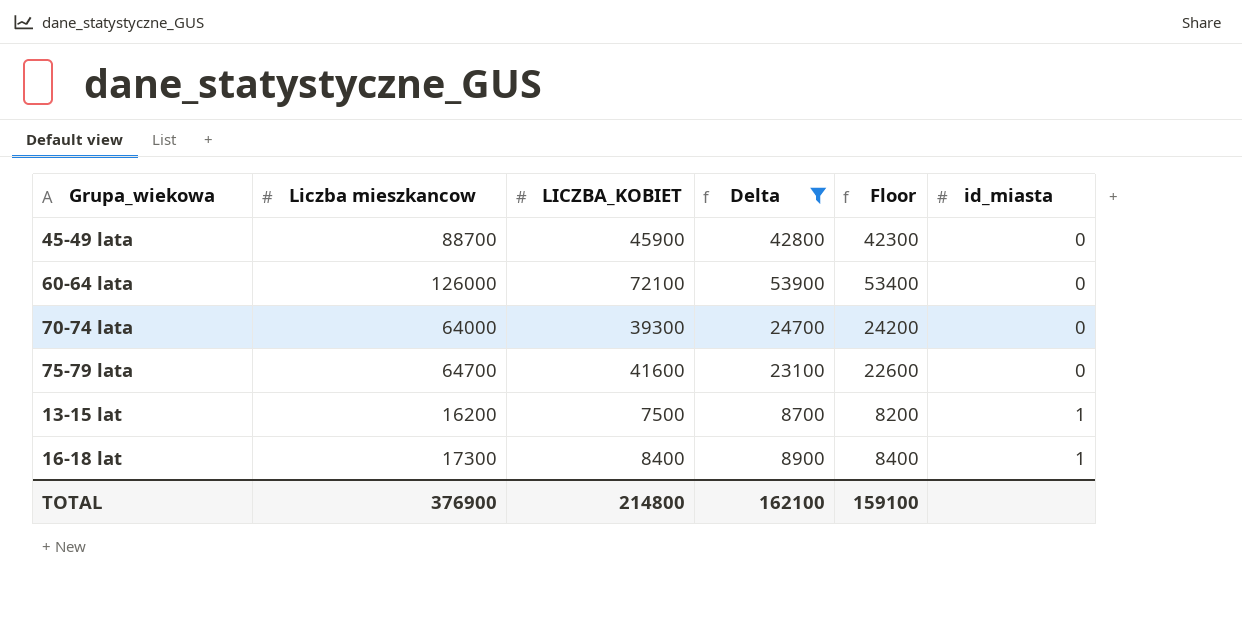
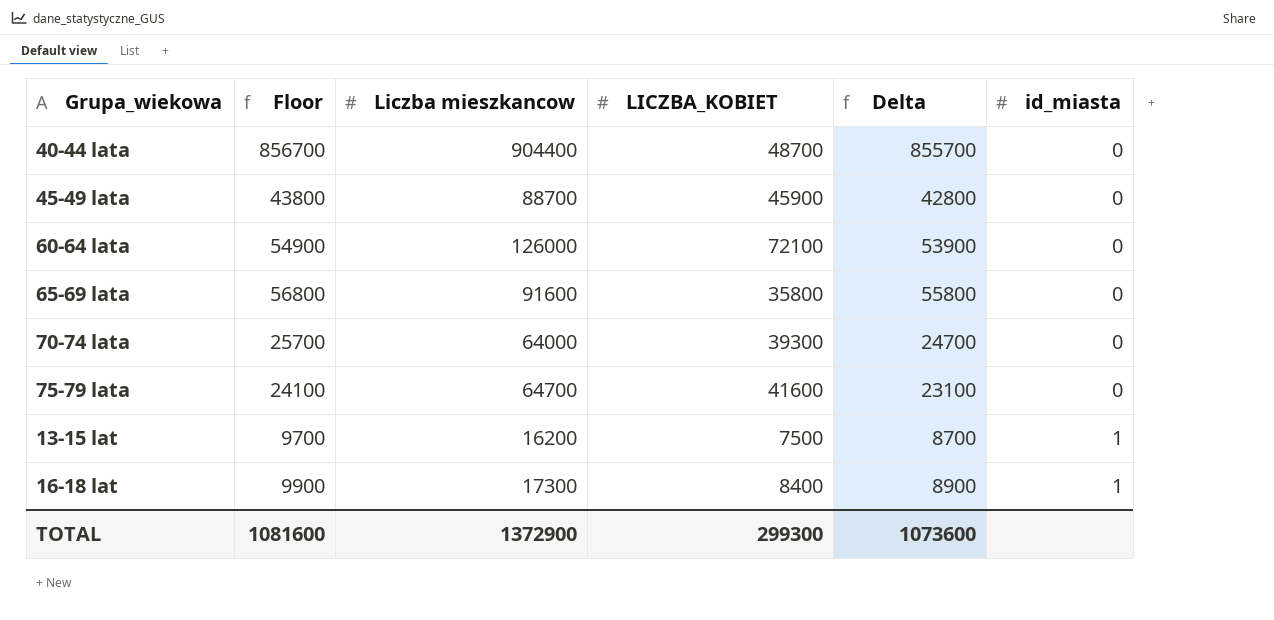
filter: Delta <= 53900 -> none
column Floor | formula: [Delta] - 500 -> [Delta] + 1000
column Floor | position: 5 -> 2
TOTAL | Floor: 159100 -> 1081600
TOTAL | Liczba mieszkancow: 376900 -> 1372900
TOTAL | LICZBA_KOBIET: 214800 -> 299300
TOTAL | Delta: 162100 -> 1073600

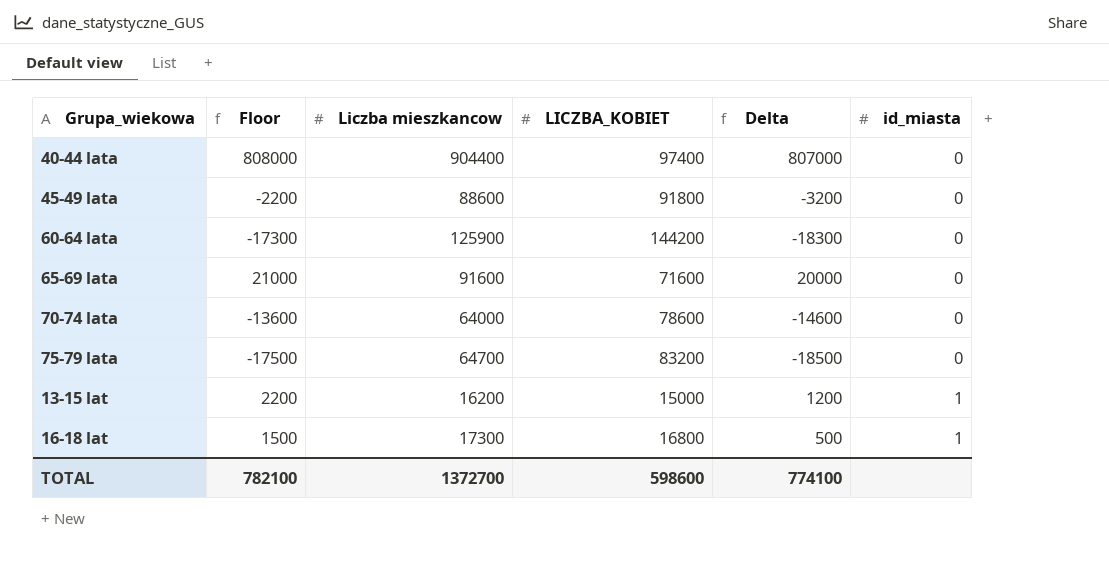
40-44 lata | Floor: 856700 -> 808000
40-44 lata | LICZBA_KOBIET: 48700 -> 97400
40-44 lata | Delta: 855700 -> 807000
45-49 lata | Floor: 43800 -> -2200
45-49 lata | Liczba mieszkancow: 88700 -> 88600
45-49 lata | LICZBA_KOBIET: 45900 -> 91800
45-49 lata | Delta: 42800 -> -3200
60-64 lata | Floor: 54900 -> -17300
60-64 lata | Liczba mieszkancow: 126000 -> 125900
60-64 lata | LICZBA_KOBIET: 72100 -> 144200
60-64 lata | Delta: 53900 -> -18300
65-69 lata | Floor: 56800 -> 21000
65-69 lata | LICZBA_KOBIET: 35800 -> 71600
65-69 lata | Delta: 55800 -> 20000
70-74 lata | Floor: 25700 -> -13600
70-74 lata | LICZBA_KOBIET: 39300 -> 78600
70-74 lata | Delta: 24700 -> -14600
75-79 lata | Floor: 24100 -> -17500
75-79 lata | LICZBA_KOBIET: 41600 -> 83200
75-79 lata | Delta: 23100 -> -18500
13-15 lat | Floor: 9700 -> 2200
13-15 lat | LICZBA_KOBIET: 7500 -> 15000
13-15 lat | Delta: 8700 -> 1200
16-18 lat | Floor: 9900 -> 1500
16-18 lat | LICZBA_KOBIET: 8400 -> 16800
16-18 lat | Delta: 8900 -> 500
TOTAL | Floor: 1081600 -> 782100
TOTAL | Liczba mieszkancow: 1372900 -> 1372700
TOTAL | LICZBA_KOBIET: 299300 -> 598600
TOTAL | Delta: 1073600 -> 774100

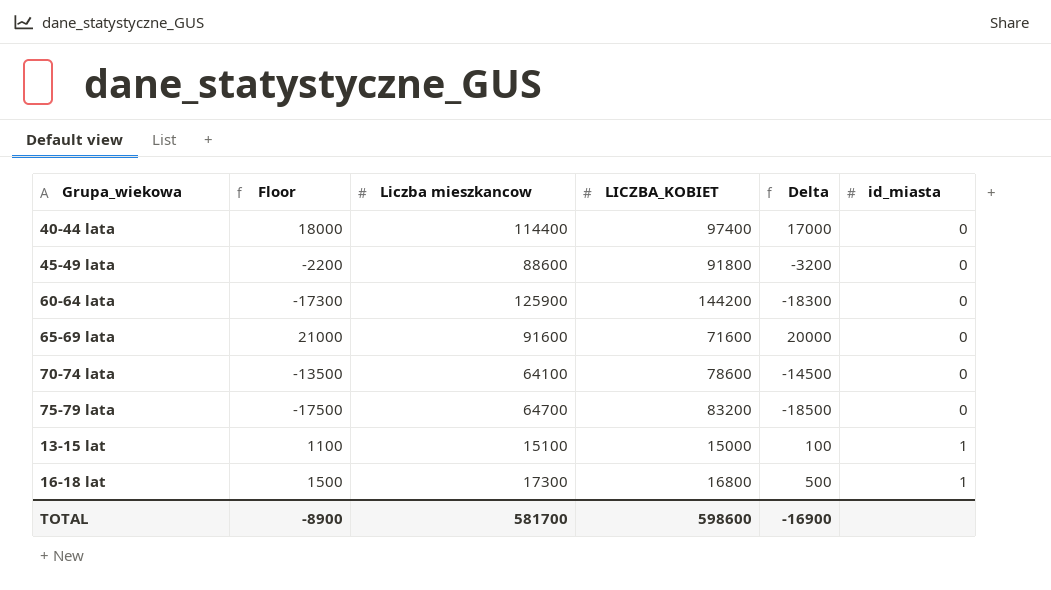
40-44 lata | Floor: 808000 -> 18000
40-44 lata | Liczba mieszkancow: 904400 -> 114400
40-44 lata | Delta: 807000 -> 17000
70-74 lata | Floor: -13600 -> -13500
70-74 lata | Liczba mieszkancow: 64000 -> 64100
70-74 lata | Delta: -14600 -> -14500
13-15 lat | Floor: 2200 -> 1100
13-15 lat | Liczba mieszkancow: 16200 -> 15100
13-15 lat | Delta: 1200 -> 100
TOTAL | Floor: 782100 -> -8900
TOTAL | Liczba mieszkancow: 1372700 -> 581700
TOTAL | Delta: 774100 -> -16900

